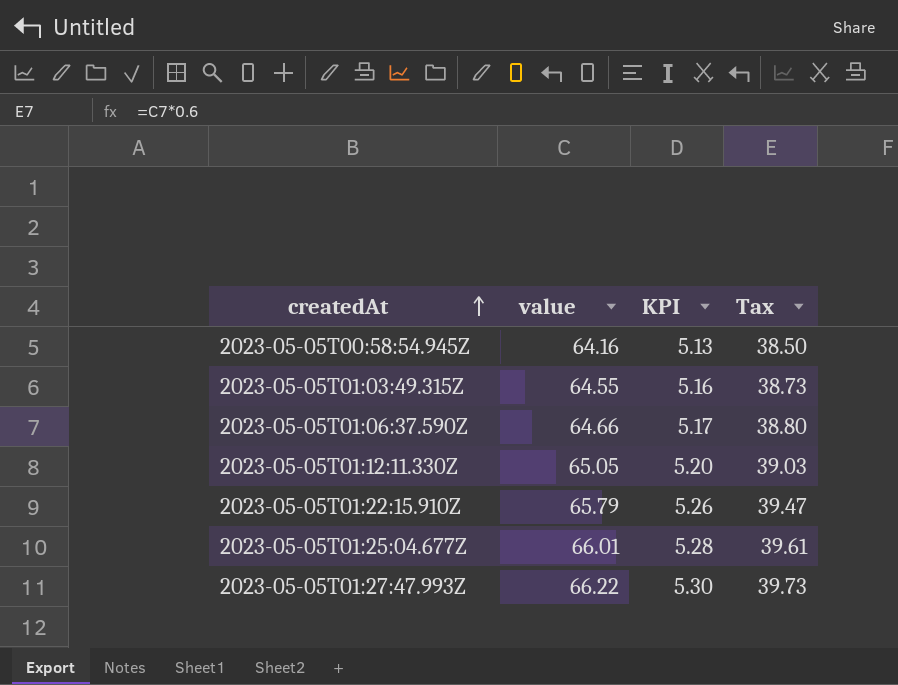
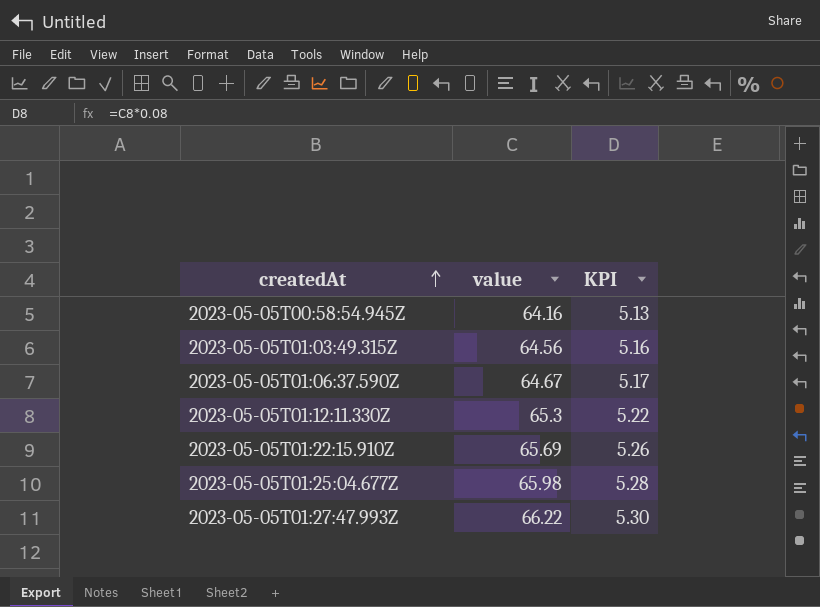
column Tax | formula: [value] * 0.6 -> none
2023-05-05T01:03:49.315Z | value: 64.55 -> 64.56
2023-05-05T01:06:37.590Z | value: 64.66 -> 64.67
2023-05-05T01:12:11.330Z | value: 65.05 -> 65.3
2023-05-05T01:12:11.330Z | KPI: 5.20 -> 5.22
2023-05-05T01:22:15.910Z | value: 65.79 -> 65.69
2023-05-05T01:25:04.677Z | value: 66.01 -> 65.98

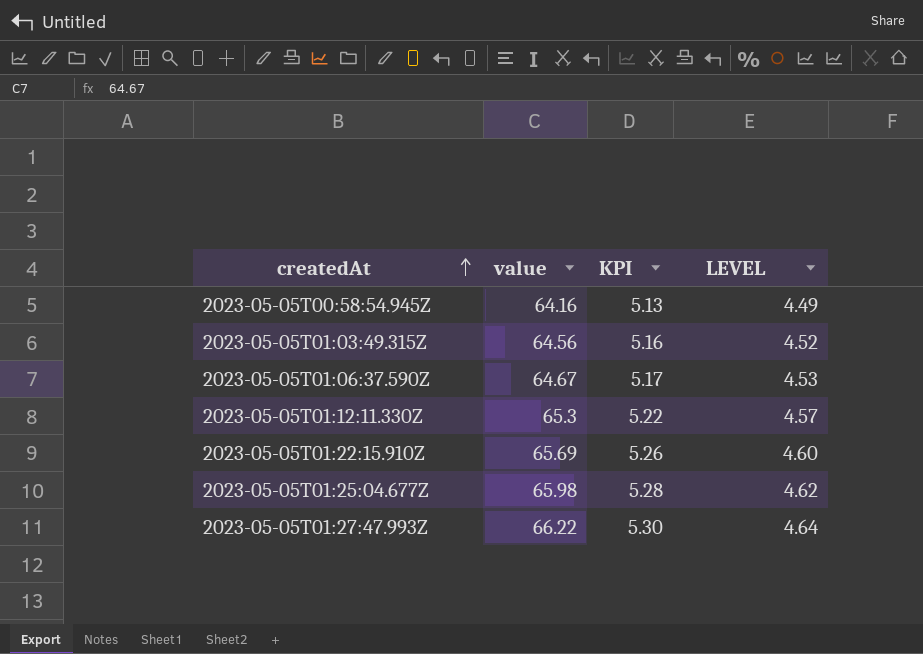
column LEVEL | formula: none -> [value] * 0.07

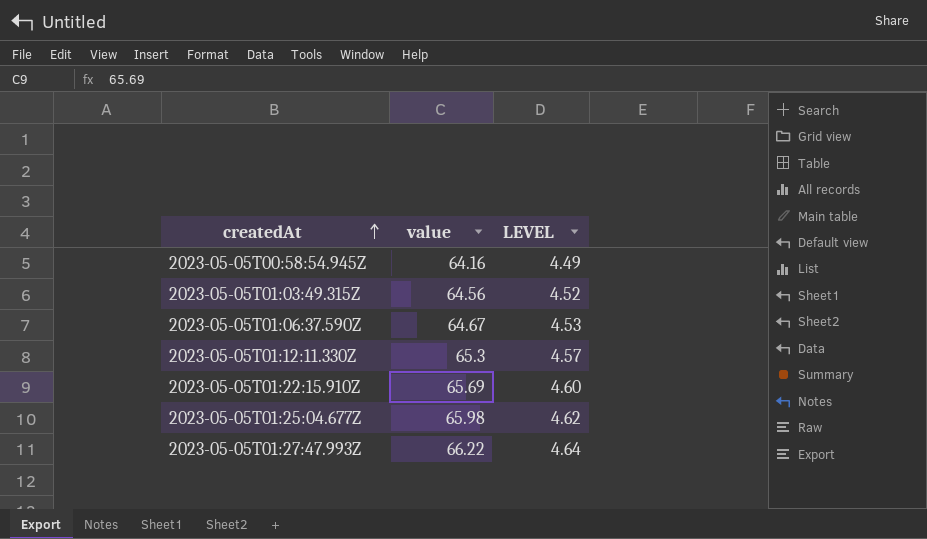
column KPI | formula: [value] * 0.08 -> none

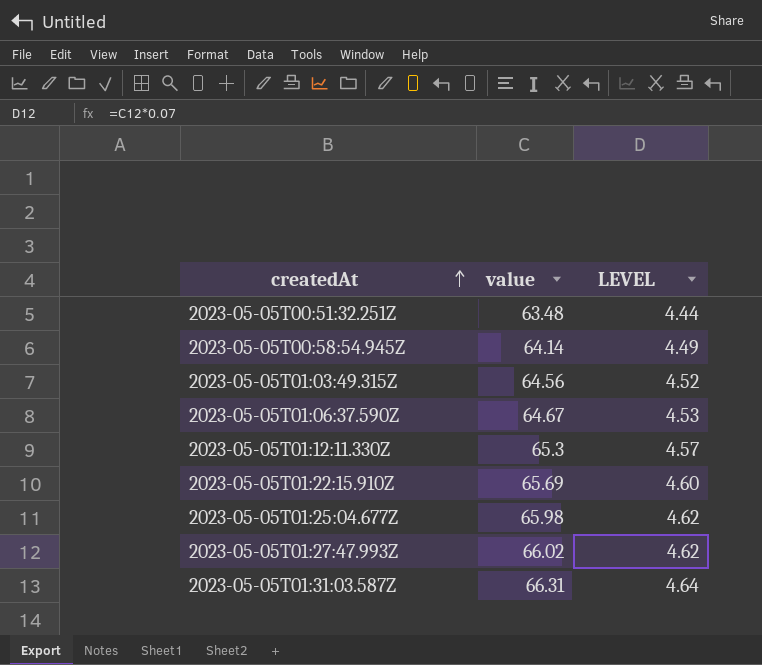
row 2023-05-05T00:51:32.251Z: none -> 63.48 | 4.44
2023-05-05T00:58:54.945Z | value: 64.16 -> 64.14
2023-05-05T01:27:47.993Z | value: 66.22 -> 66.02
2023-05-05T01:27:47.993Z | LEVEL: 4.64 -> 4.62
row 2023-05-05T01:31:03.587Z: none -> 66.31 | 4.64

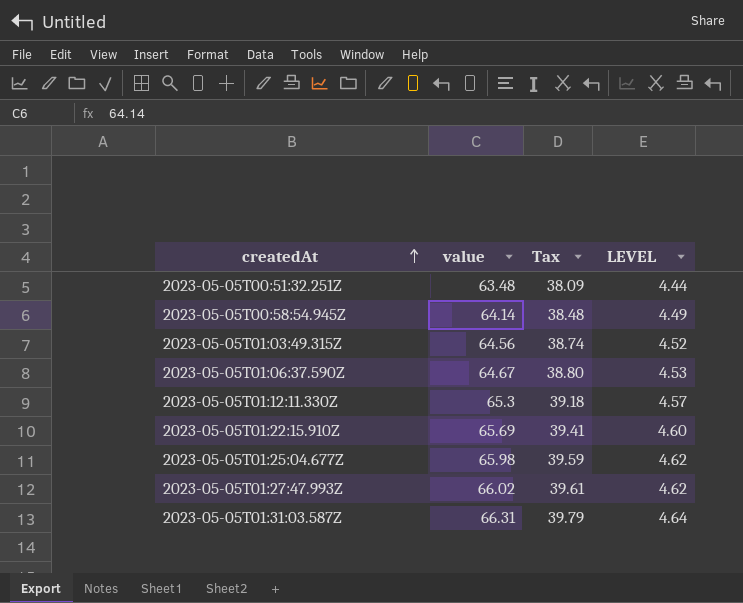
column Tax | formula: none -> [value] * 0.6

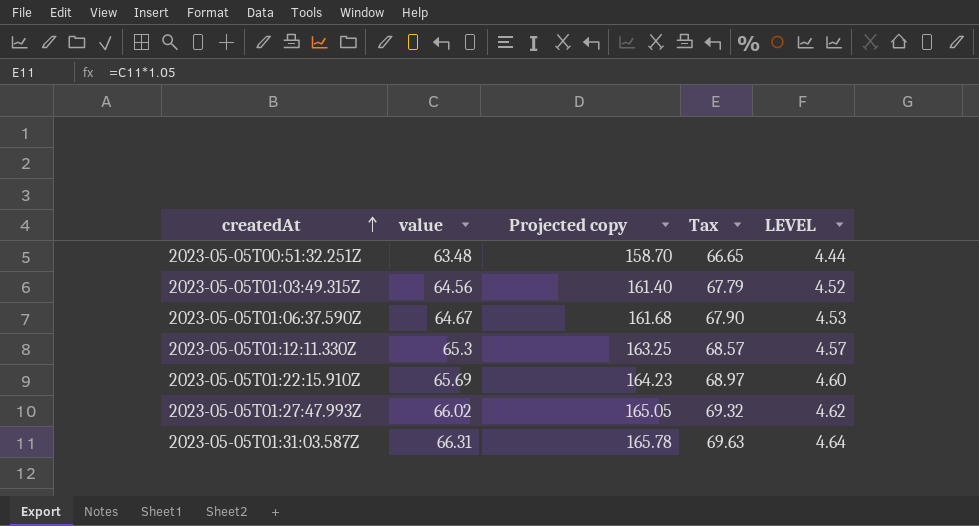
column Projected copy | formula: none -> [value] * 2.5
column Tax | formula: [value] * 0.6 -> [value] * 1.05
row 2023-05-05T00:58:54.945Z: 64.14 | 38.48 | 4.49 -> none
row 2023-05-05T01:25:04.677Z: 65.98 | 39.59 | 4.62 -> none

